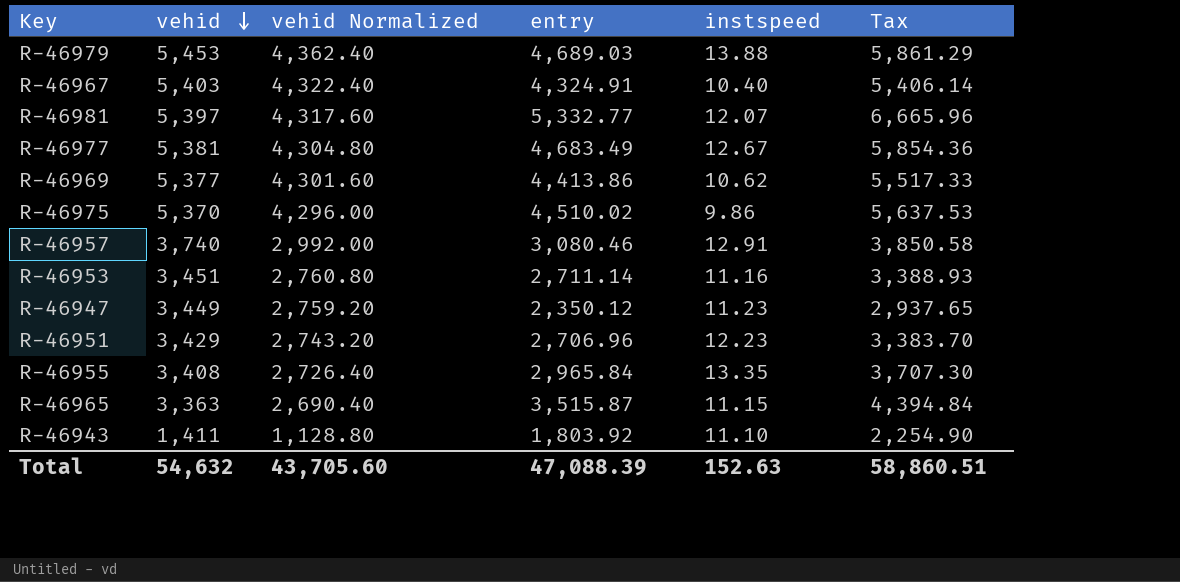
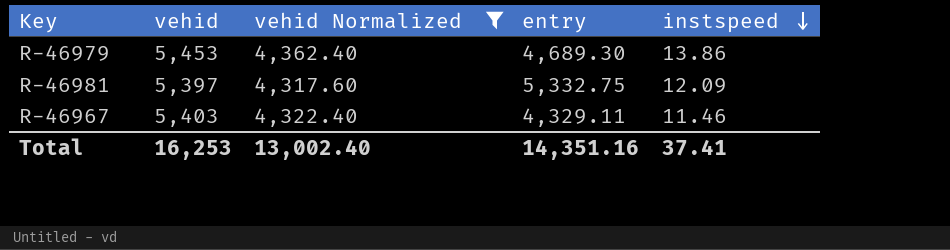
filter: none -> vehid Normalized >= 4,317.60
row order: vehid descending -> instspeed descending
column Tax | formula: [entry] * 1.25 -> none
R-46979 | entry: 4,689.03 -> 4,689.30
R-46979 | instspeed: 13.88 -> 13.86
R-46981 | entry: 5,332.77 -> 5,332.75
R-46981 | instspeed: 12.07 -> 12.09
R-46967 | entry: 4,324.91 -> 4,329.11
R-46967 | instspeed: 10.40 -> 11.46
Total | vehid: 54,632 -> 16,253
Total | vehid Normalized: 43,705.60 -> 13,002.40
Total | entry: 47,088.39 -> 14,351.16
Total | instspeed: 152.63 -> 37.41

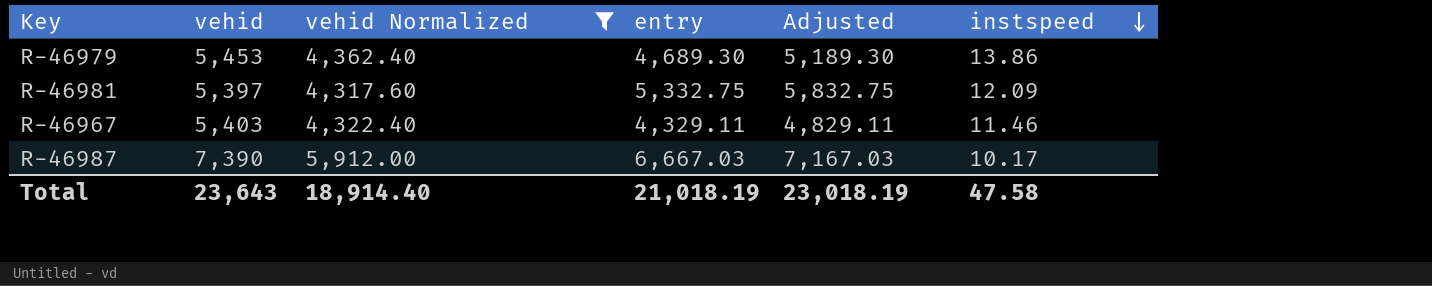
column Adjusted | formula: none -> [entry] + 500
row R-46987: none -> 7,390 | 5,912.00 | 6,667.03 | 7,167.03 | 10.17
Total | vehid: 16,253 -> 23,643
Total | vehid Normalized: 13,002.40 -> 18,914.40
Total | entry: 14,351.16 -> 21,018.19
Total | instspeed: 37.41 -> 47.58

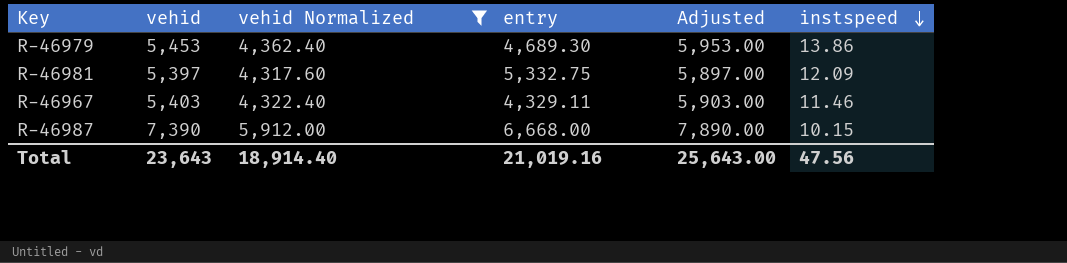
column Adjusted | formula: [entry] + 500 -> [vehid] + 500
R-46987 | entry: 6,667.03 -> 6,668.00
R-46987 | instspeed: 10.17 -> 10.15
Total | entry: 21,018.19 -> 21,019.16
Total | Adjusted: 23,018.19 -> 25,643.00
Total | instspeed: 47.58 -> 47.56

